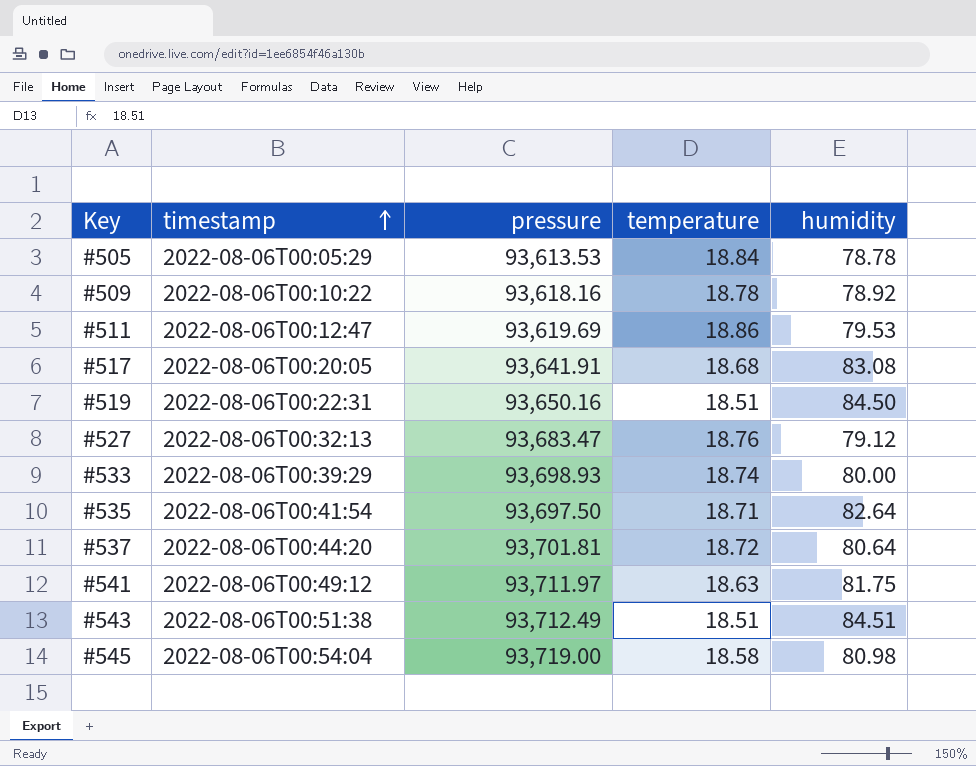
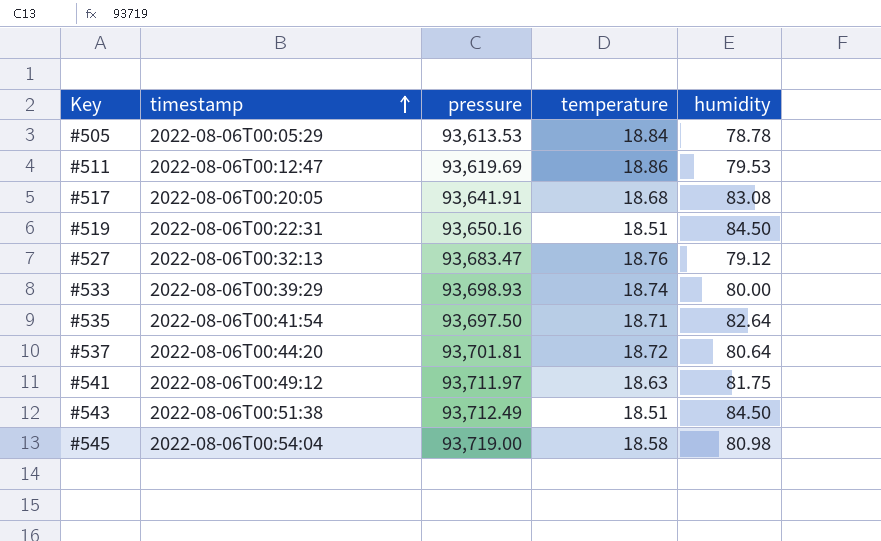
row #509: 2022-08-06T00:10:22 | 93,618.16 | 18.78 | 78.92 -> none
#543 | humidity: 84.51 -> 84.50

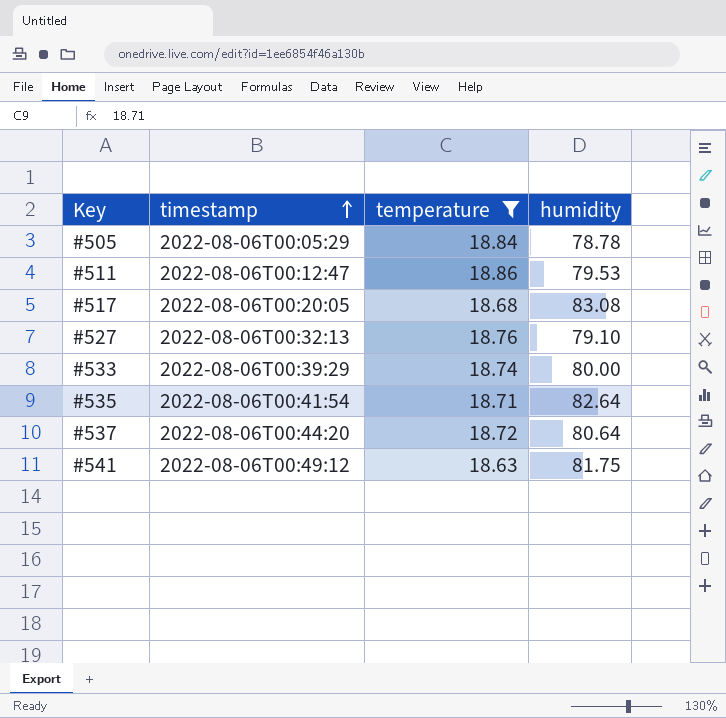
filter: none -> temperature >= 18.63
column pressure | position: 3 -> none
#527 | humidity: 79.12 -> 79.10

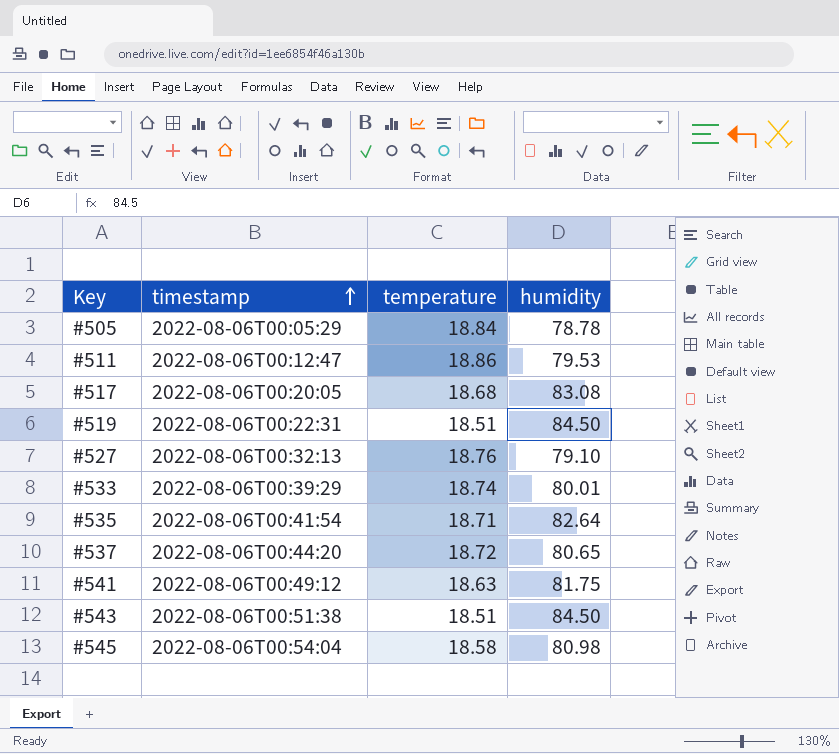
filter: temperature >= 18.63 -> none
#533 | humidity: 80.00 -> 80.01
#537 | humidity: 80.64 -> 80.65

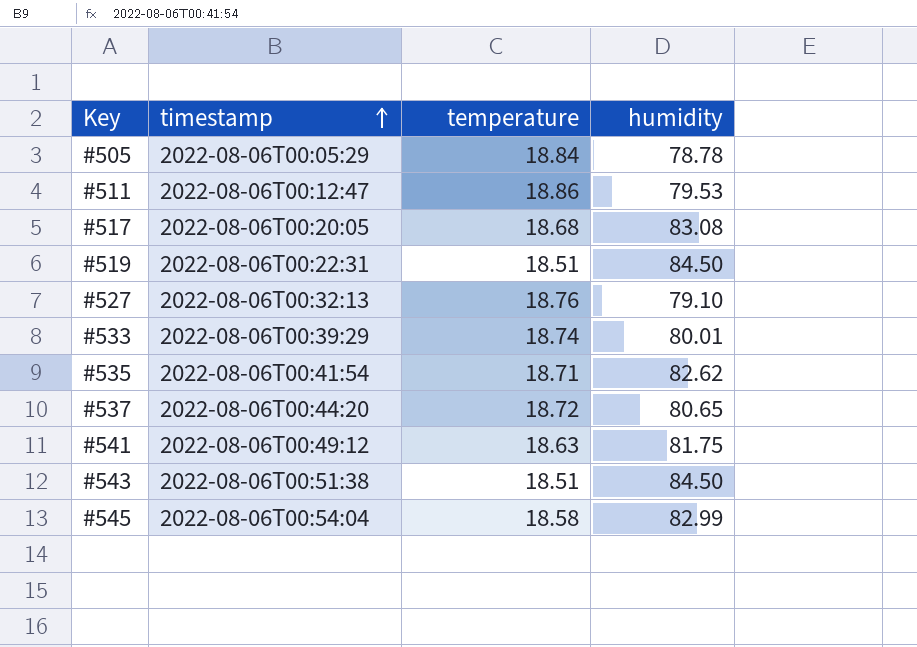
#535 | humidity: 82.64 -> 82.62
#545 | humidity: 80.98 -> 82.99

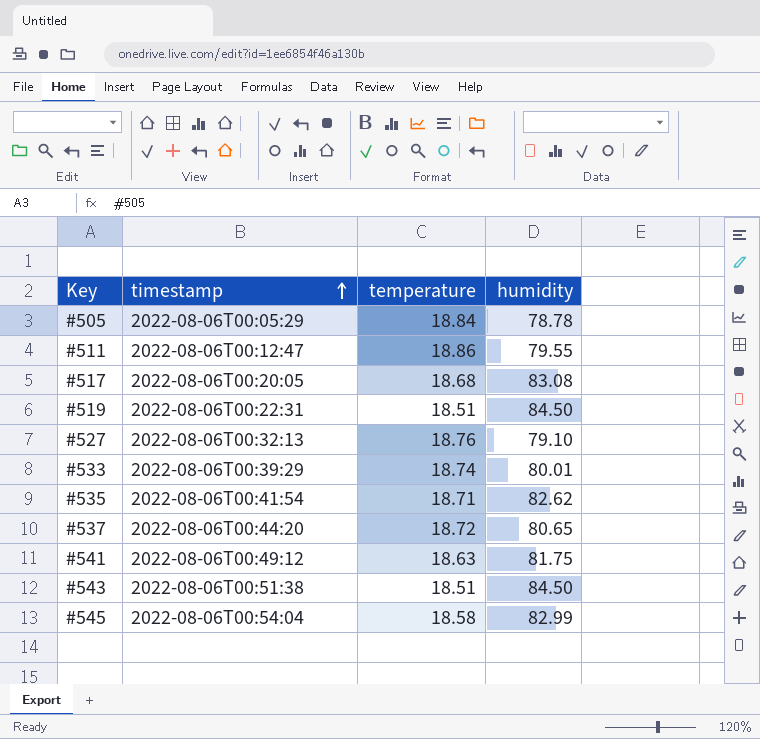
#511 | humidity: 79.53 -> 79.55

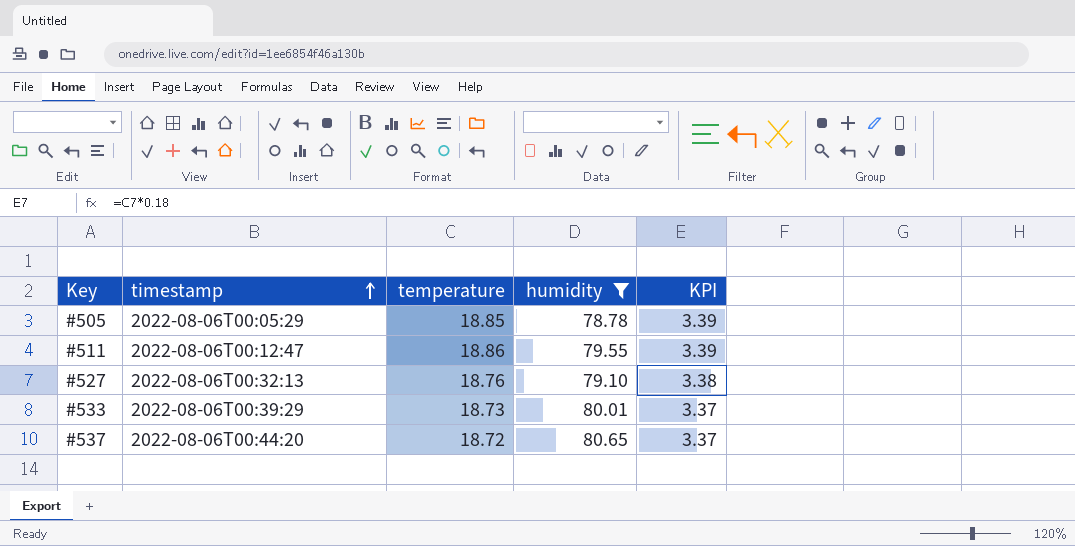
filter: none -> humidity <= 80.65
column KPI | formula: none -> [temperature] * 0.18
#505 | temperature: 18.84 -> 18.85
#533 | temperature: 18.74 -> 18.73

